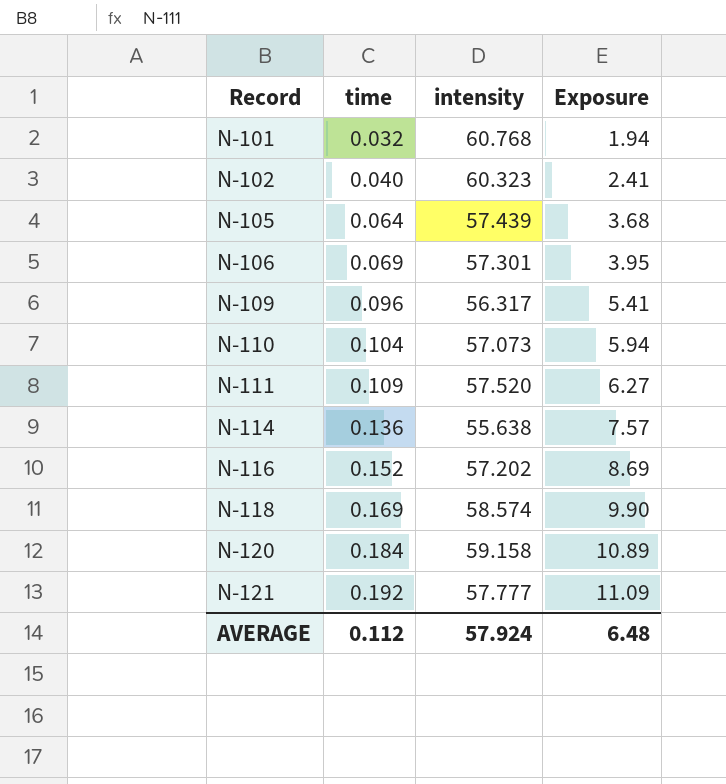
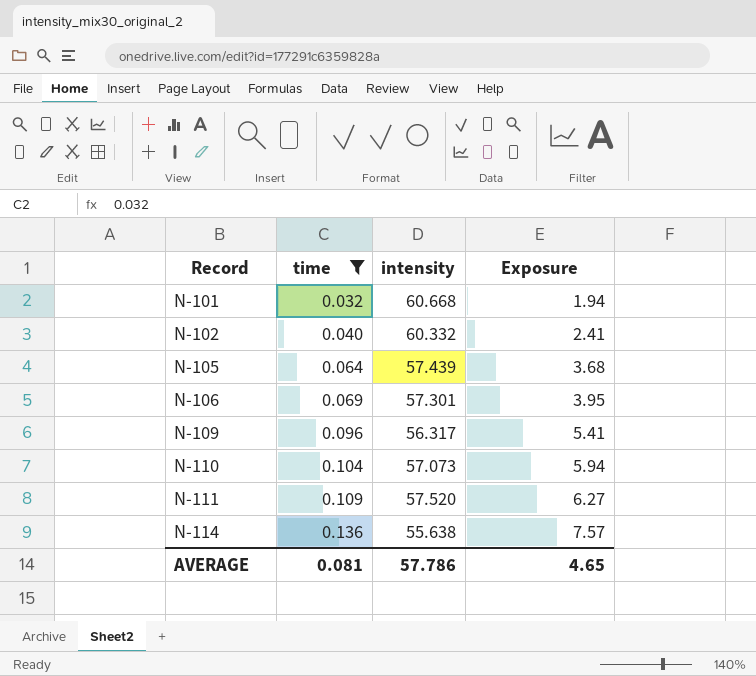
filter: none -> time <= 0.136
N-101 | intensity: 60.768 -> 60.668
N-102 | intensity: 60.323 -> 60.332
AVERAGE | time: 0.112 -> 0.081
AVERAGE | intensity: 57.924 -> 57.786
AVERAGE | Exposure: 6.48 -> 4.65

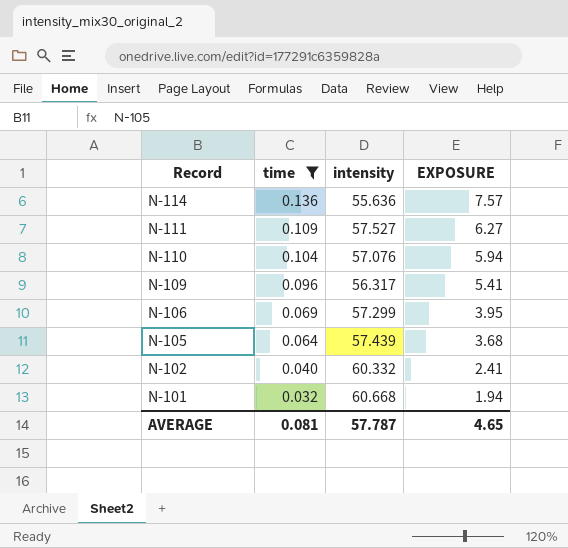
row order: Record ascending -> Record descending
column name: Exposure -> EXPOSURE
N-114 | intensity: 55.638 -> 55.636
N-111 | intensity: 57.520 -> 57.527
N-110 | intensity: 57.073 -> 57.076
N-106 | intensity: 57.301 -> 57.299
AVERAGE | intensity: 57.786 -> 57.787

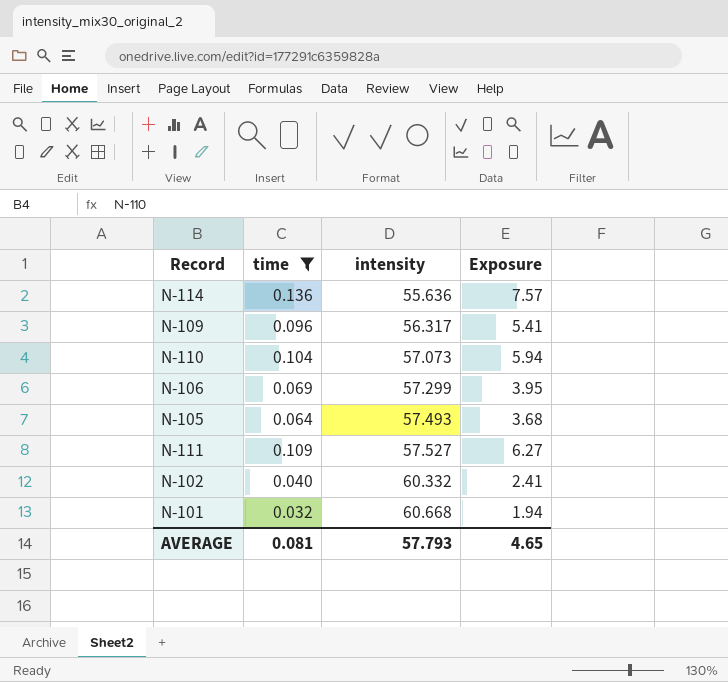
row order: Record descending -> intensity ascending
column name: EXPOSURE -> Exposure
N-110 | intensity: 57.076 -> 57.073
N-105 | intensity: 57.439 -> 57.493
AVERAGE | intensity: 57.787 -> 57.793

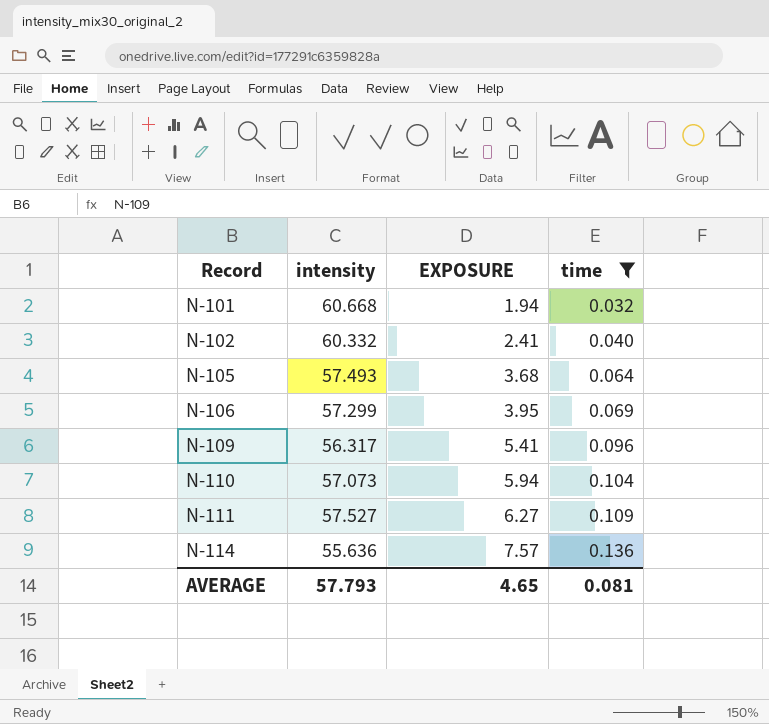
row order: intensity ascending -> Record ascending
column name: Exposure -> EXPOSURE
column time | position: 2 -> 4

